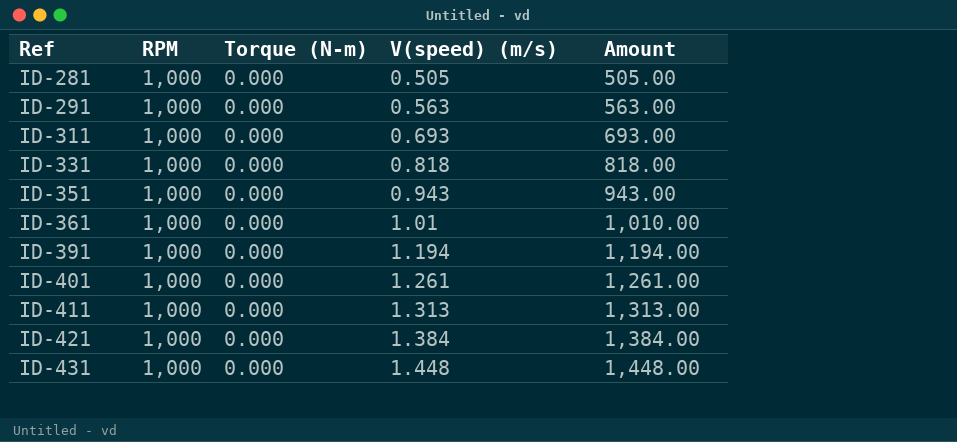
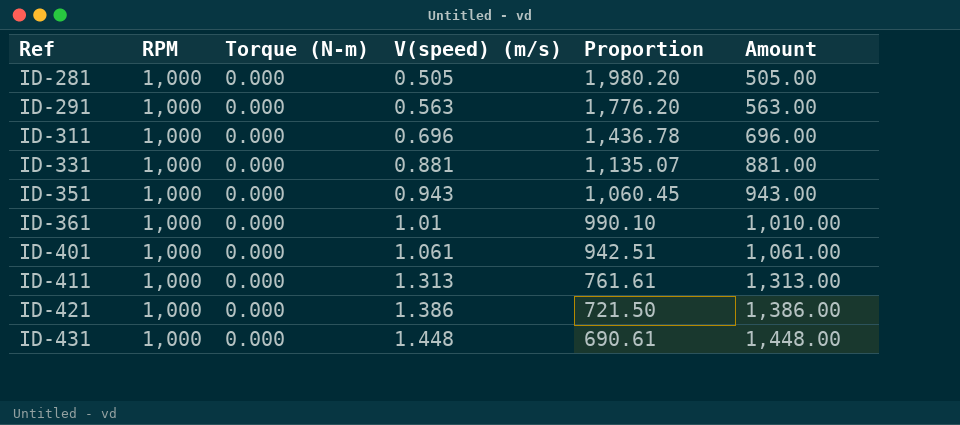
column Proportion | formula: none -> [RPM] / [V(speed) (m/s)]
row ID-391: 1,000 | 0.000 | 1.194 | 1,194.00 -> none
ID-311 | V(speed) (m/s): 0.693 -> 0.696
ID-311 | Amount: 693.00 -> 696.00
ID-331 | V(speed) (m/s): 0.818 -> 0.881
ID-331 | Amount: 818.00 -> 881.00
ID-401 | V(speed) (m/s): 1.261 -> 1.061
ID-401 | Amount: 1,261.00 -> 1,061.00
ID-421 | V(speed) (m/s): 1.384 -> 1.386
ID-421 | Amount: 1,384.00 -> 1,386.00

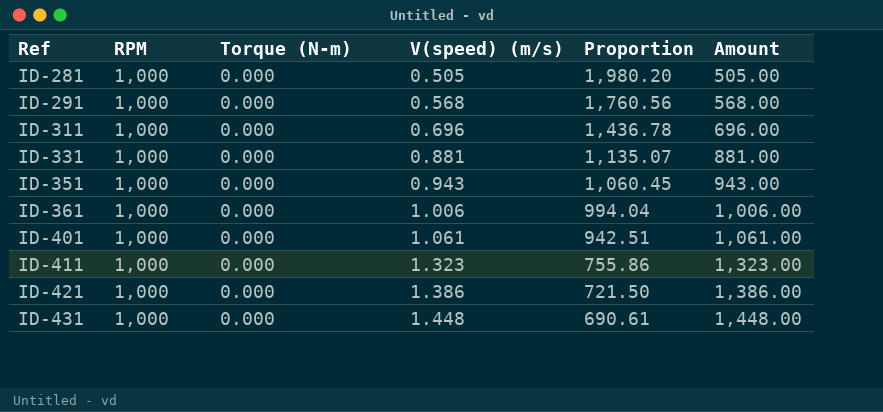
ID-291 | V(speed) (m/s): 0.563 -> 0.568
ID-291 | Proportion: 1,776.20 -> 1,760.56
ID-291 | Amount: 563.00 -> 568.00
ID-361 | V(speed) (m/s): 1.01 -> 1.006
ID-361 | Proportion: 990.10 -> 994.04
ID-361 | Amount: 1,010.00 -> 1,006.00
ID-411 | V(speed) (m/s): 1.313 -> 1.323
ID-411 | Proportion: 761.61 -> 755.86
ID-411 | Amount: 1,313.00 -> 1,323.00

